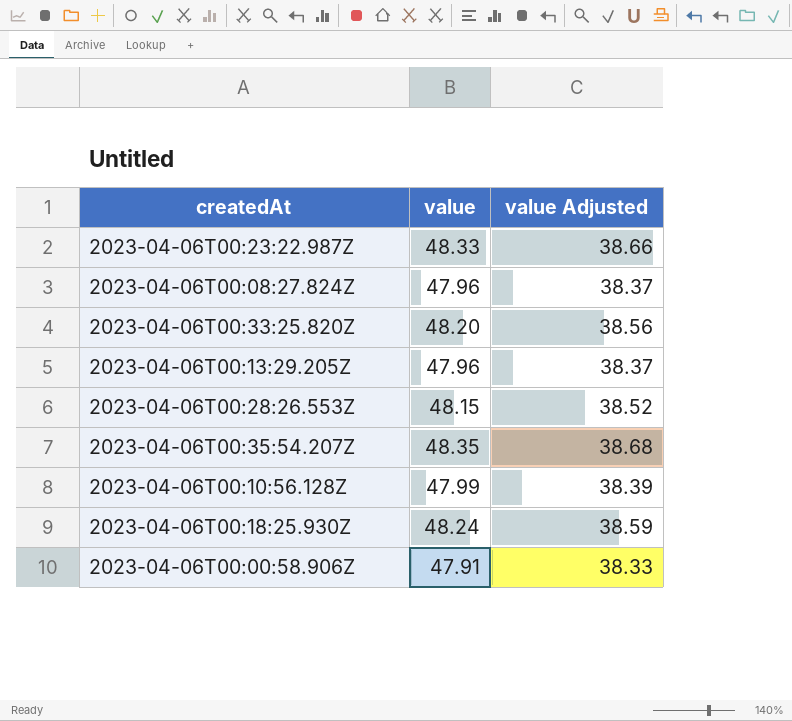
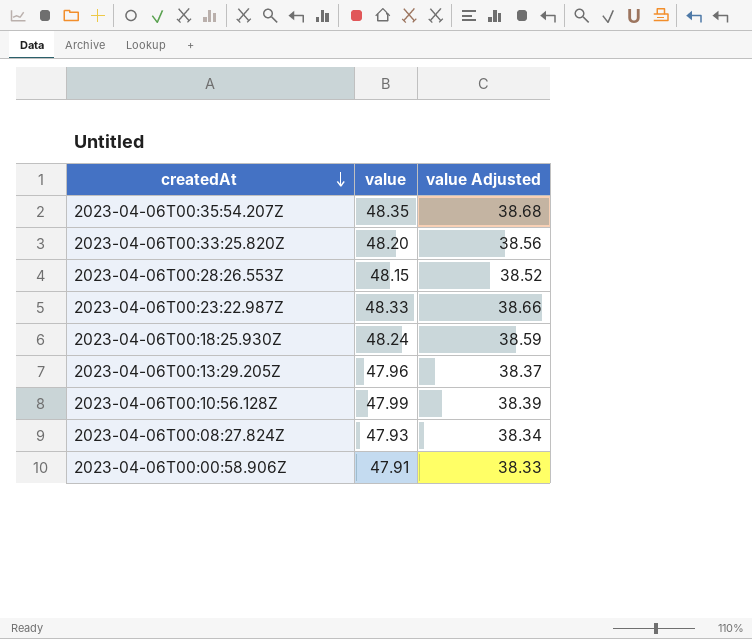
row order: none -> createdAt descending
2023-04-06T00:08:27.824Z | value: 47.96 -> 47.93
2023-04-06T00:08:27.824Z | value Adjusted: 38.37 -> 38.34

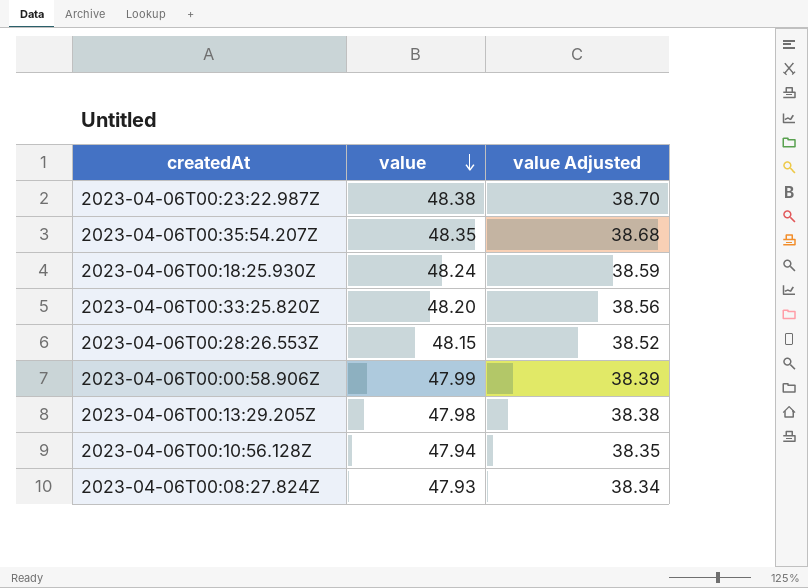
row order: createdAt descending -> value descending
2023-04-06T00:23:22.987Z | value: 48.33 -> 48.38
2023-04-06T00:23:22.987Z | value Adjusted: 38.66 -> 38.70
2023-04-06T00:00:58.906Z | value: 47.91 -> 47.99
2023-04-06T00:00:58.906Z | value Adjusted: 38.33 -> 38.39
2023-04-06T00:13:29.205Z | value: 47.96 -> 47.98
2023-04-06T00:13:29.205Z | value Adjusted: 38.37 -> 38.38
2023-04-06T00:10:56.128Z | value: 47.99 -> 47.94
2023-04-06T00:10:56.128Z | value Adjusted: 38.39 -> 38.35

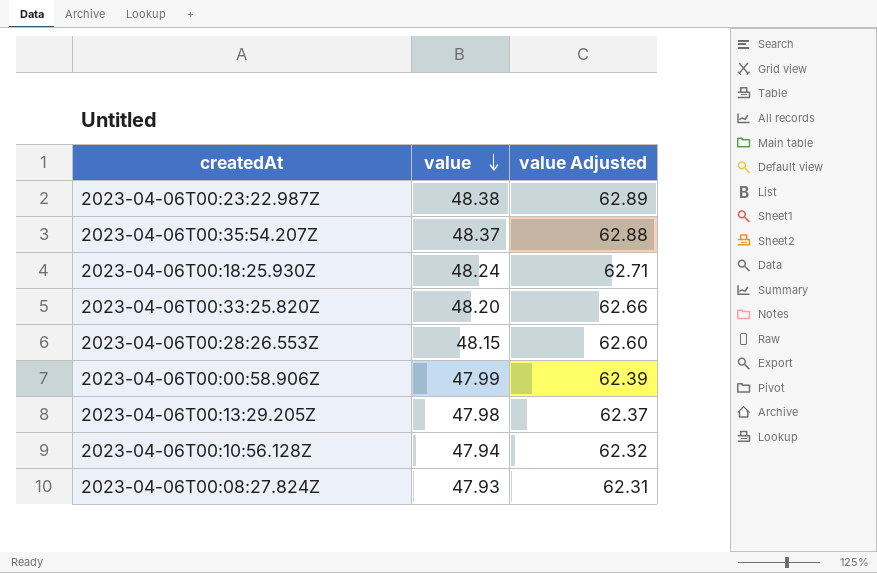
column value Adjusted | formula: [value] * 0.8 -> [value] * 1.3
2023-04-06T00:35:54.207Z | value: 48.35 -> 48.37

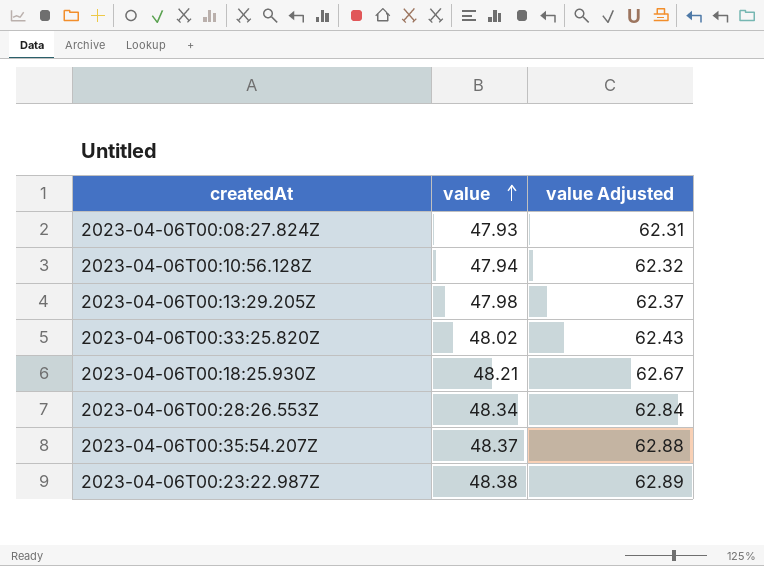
row order: value descending -> value ascending
row 2023-04-06T00:00:58.906Z: 47.99 | 62.39 -> none
2023-04-06T00:33:25.820Z | value: 48.20 -> 48.02
2023-04-06T00:33:25.820Z | value Adjusted: 62.66 -> 62.43
2023-04-06T00:18:25.930Z | value: 48.24 -> 48.21
2023-04-06T00:18:25.930Z | value Adjusted: 62.71 -> 62.67
2023-04-06T00:28:26.553Z | value: 48.15 -> 48.34
2023-04-06T00:28:26.553Z | value Adjusted: 62.60 -> 62.84

